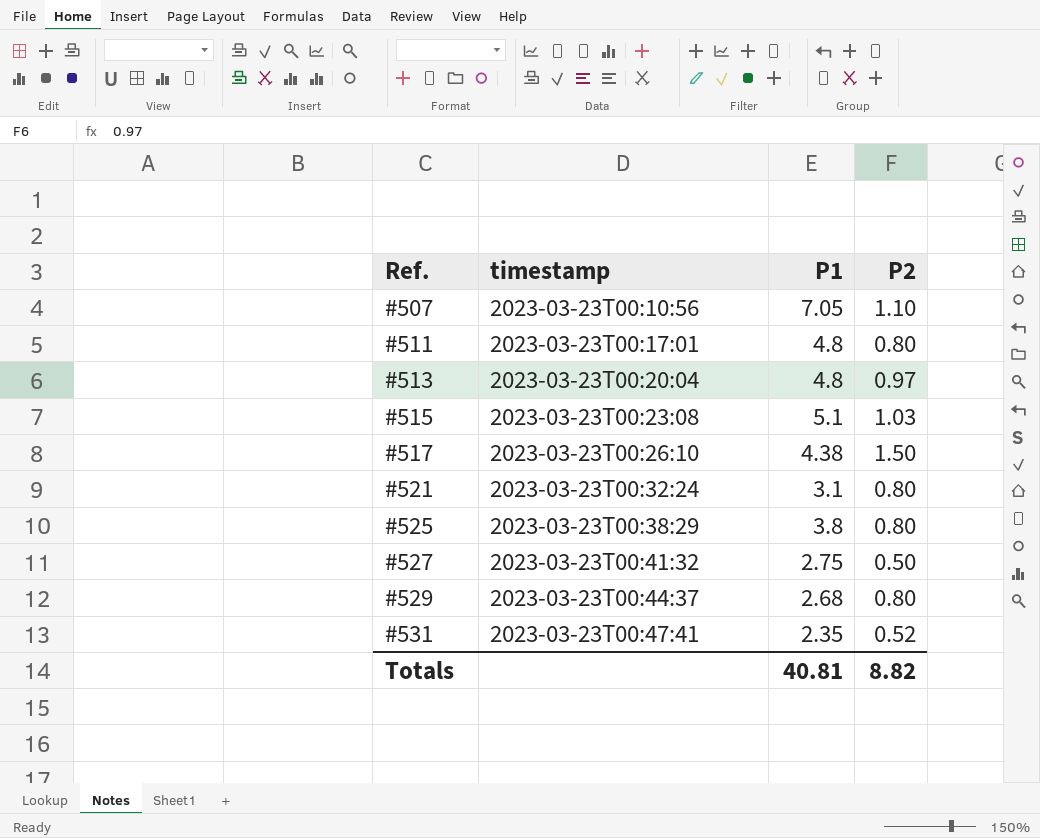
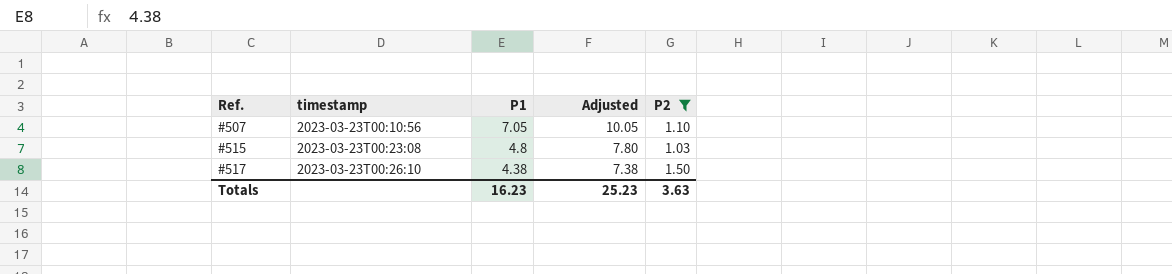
filter: none -> P2 >= 1.03
column Adjusted | formula: none -> [P1] + 3
#515 | P1: 5.1 -> 4.8
Totals | P1: 40.81 -> 16.23
Totals | P2: 8.82 -> 3.63

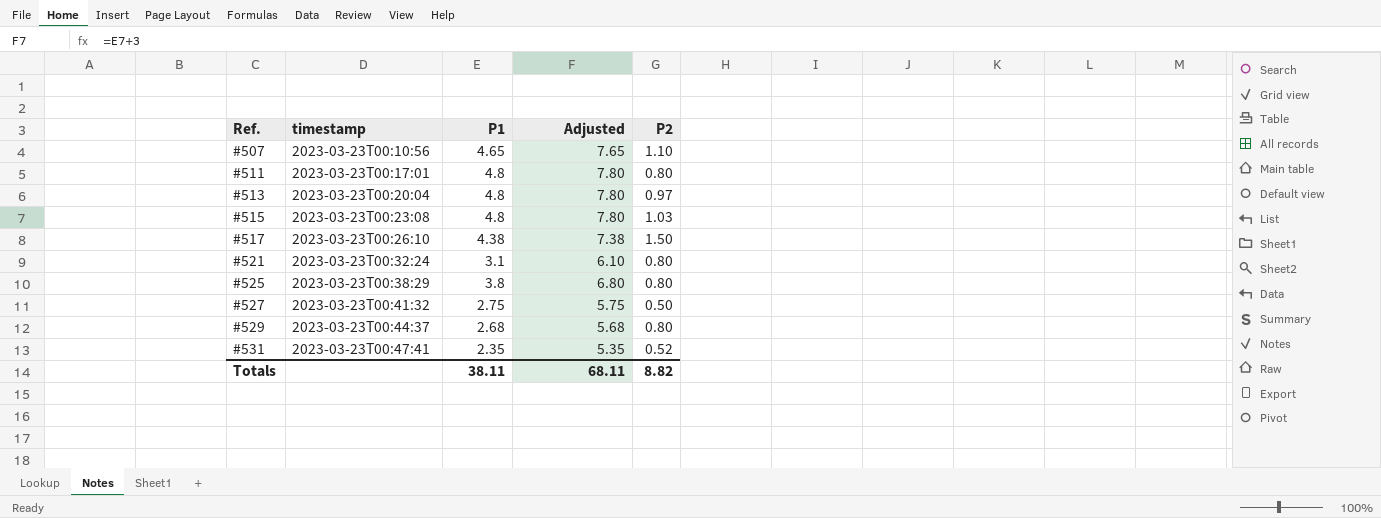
filter: P2 >= 1.03 -> none
#507 | P1: 7.05 -> 4.65
#507 | Adjusted: 10.05 -> 7.65
Totals | P1: 16.23 -> 38.11
Totals | Adjusted: 25.23 -> 68.11
Totals | P2: 3.63 -> 8.82

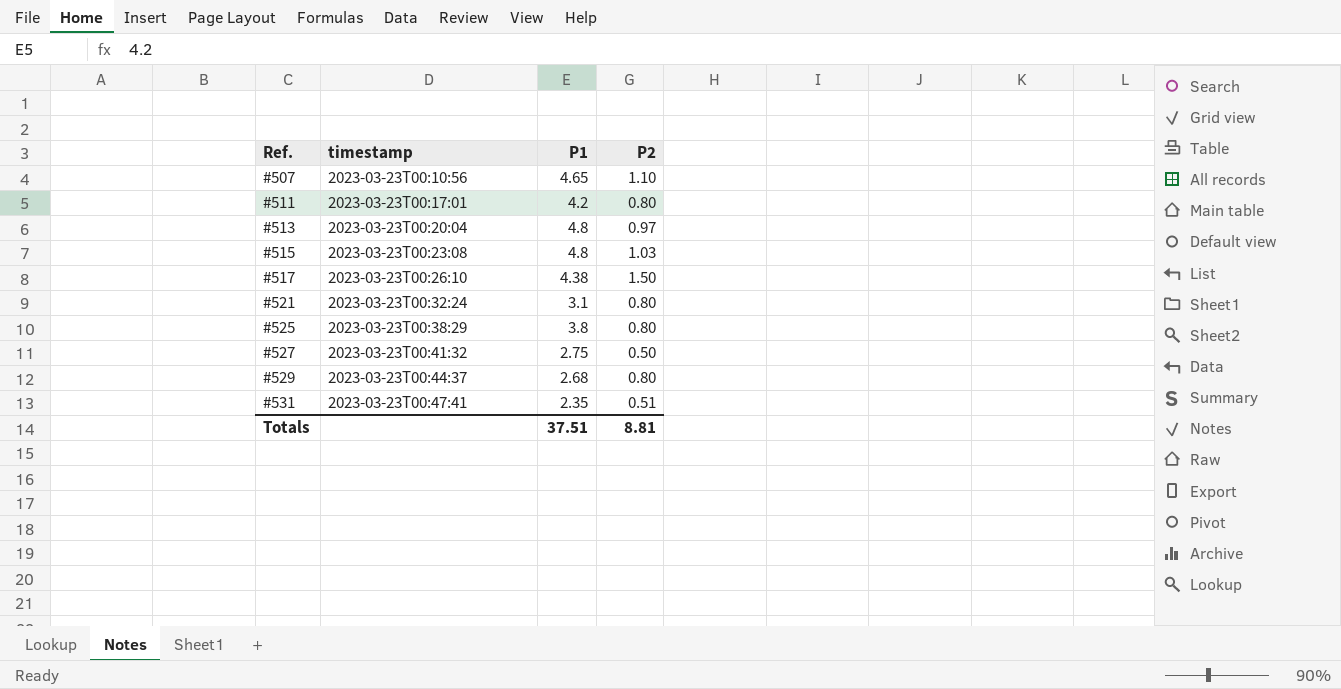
column Adjusted | formula: [P1] + 3 -> none
#511 | P1: 4.8 -> 4.2
#531 | P2: 0.52 -> 0.51
Totals | P1: 38.11 -> 37.51
Totals | P2: 8.82 -> 8.81

